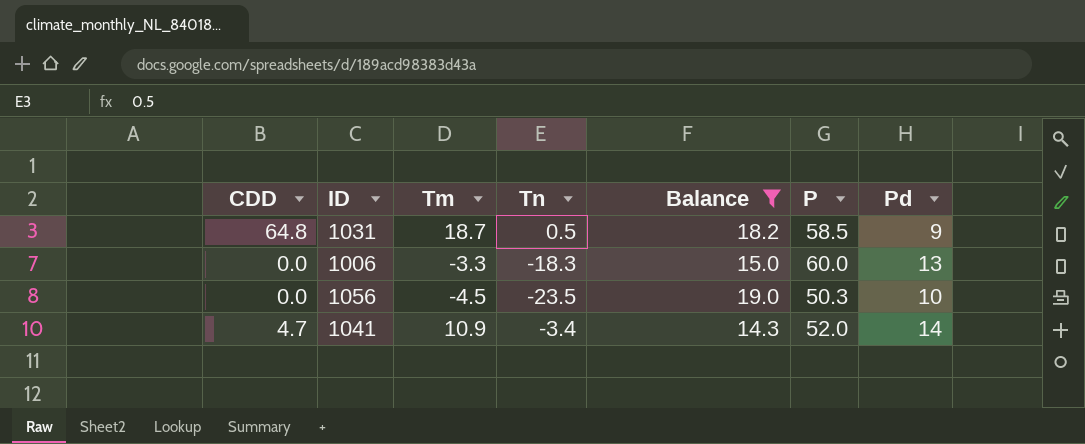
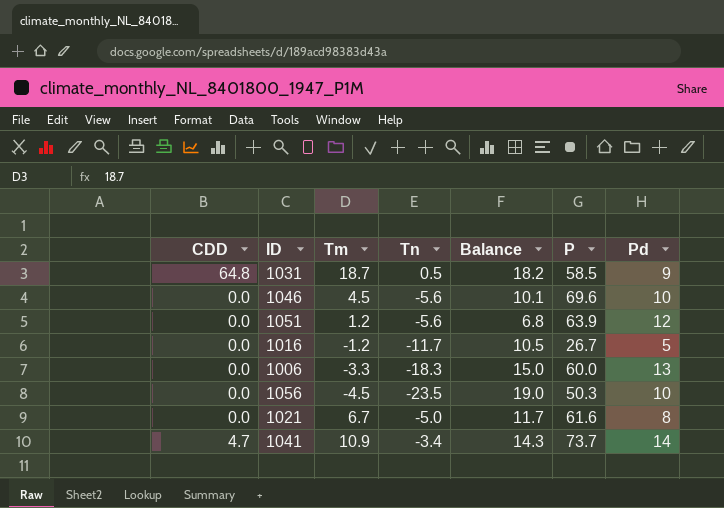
filter: Balance >= 14.3 -> none
1041 | P: 52.0 -> 73.7

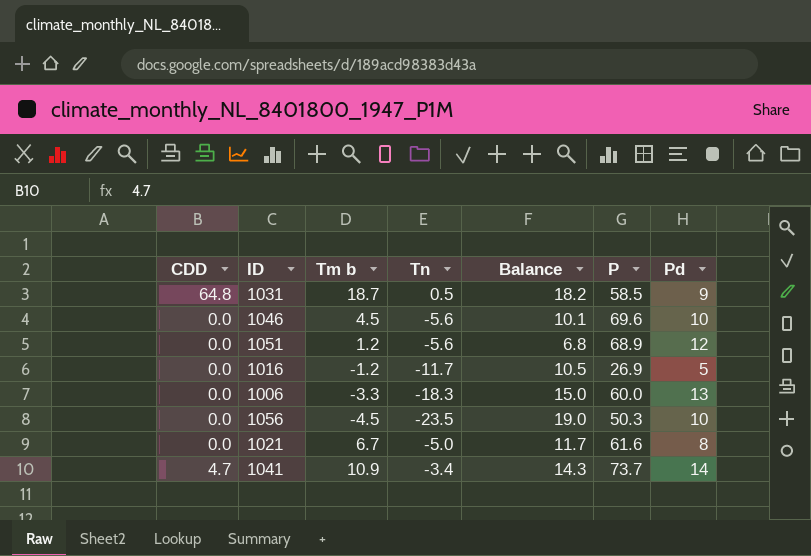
column name: Tm -> Tm b
1051 | P: 63.9 -> 68.9
1016 | P: 26.7 -> 26.9

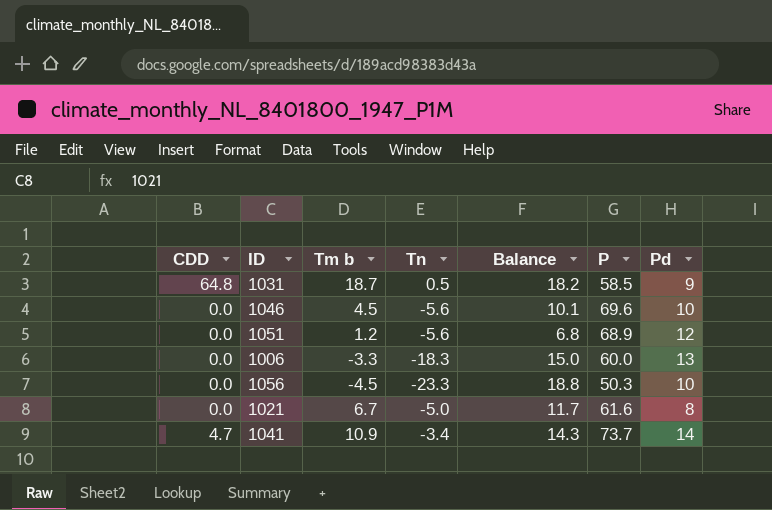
row 1016: 0.0 | -1.2 | -11.7 | 10.5 | 26.9 | 5 -> none
1056 | Tn: -23.5 -> -23.3
1056 | Balance: 19.0 -> 18.8

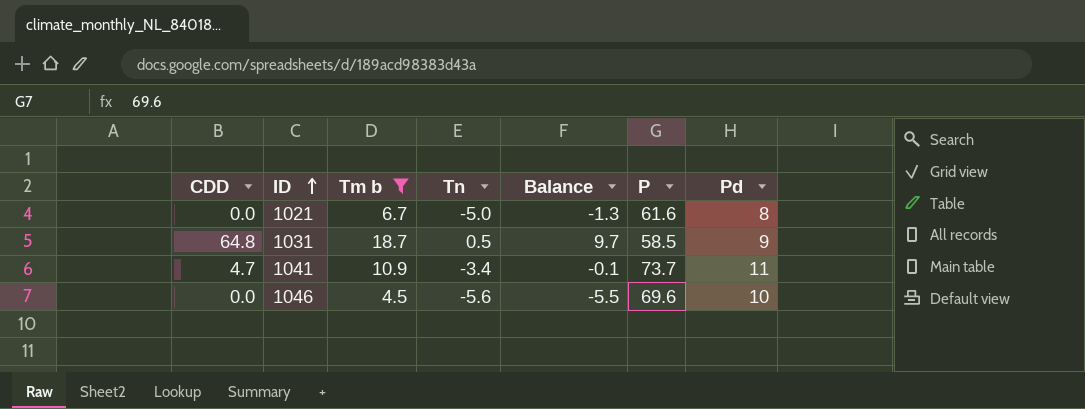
filter: none -> Tm b >= 4.5
row order: none -> ID ascending
column Balance | formula: [Tm b] - [Tn] -> [Tm b] - [Pd]
1041 | Pd: 14 -> 11

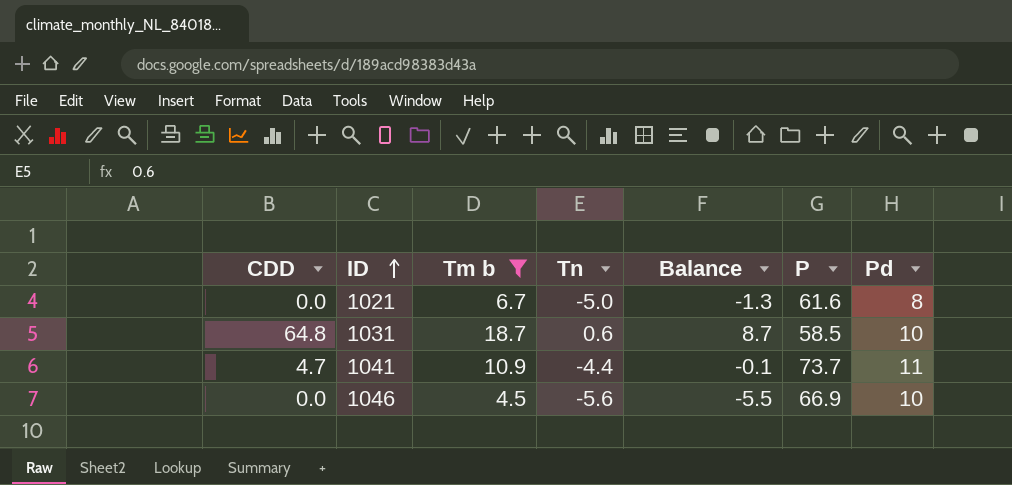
1031 | Tn: 0.5 -> 0.6
1031 | Balance: 9.7 -> 8.7
1031 | Pd: 9 -> 10
1041 | Tn: -3.4 -> -4.4
1046 | P: 69.6 -> 66.9

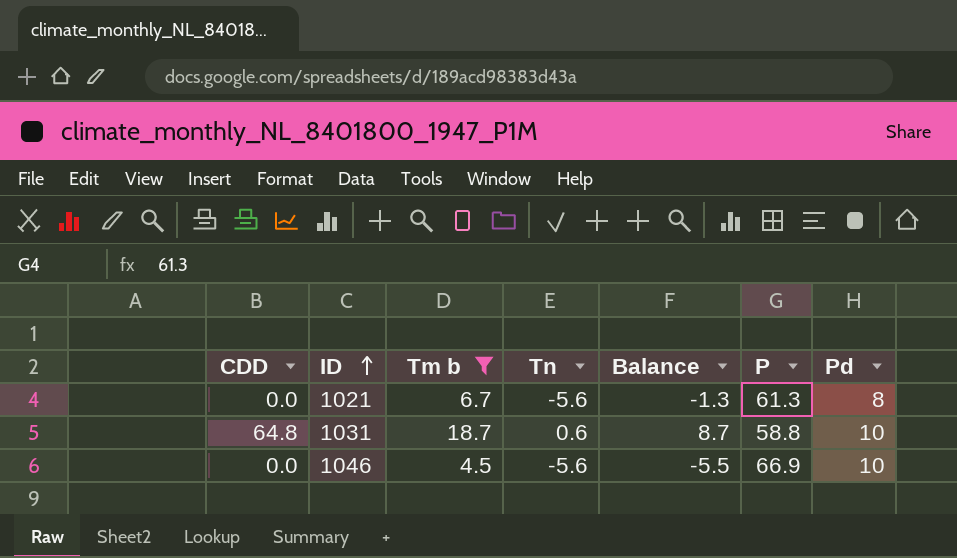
row 1041: 4.7 | 10.9 | -4.4 | -0.1 | 73.7 | 11 -> none
1021 | Tn: -5.0 -> -5.6
1021 | P: 61.6 -> 61.3
1031 | P: 58.5 -> 58.8

